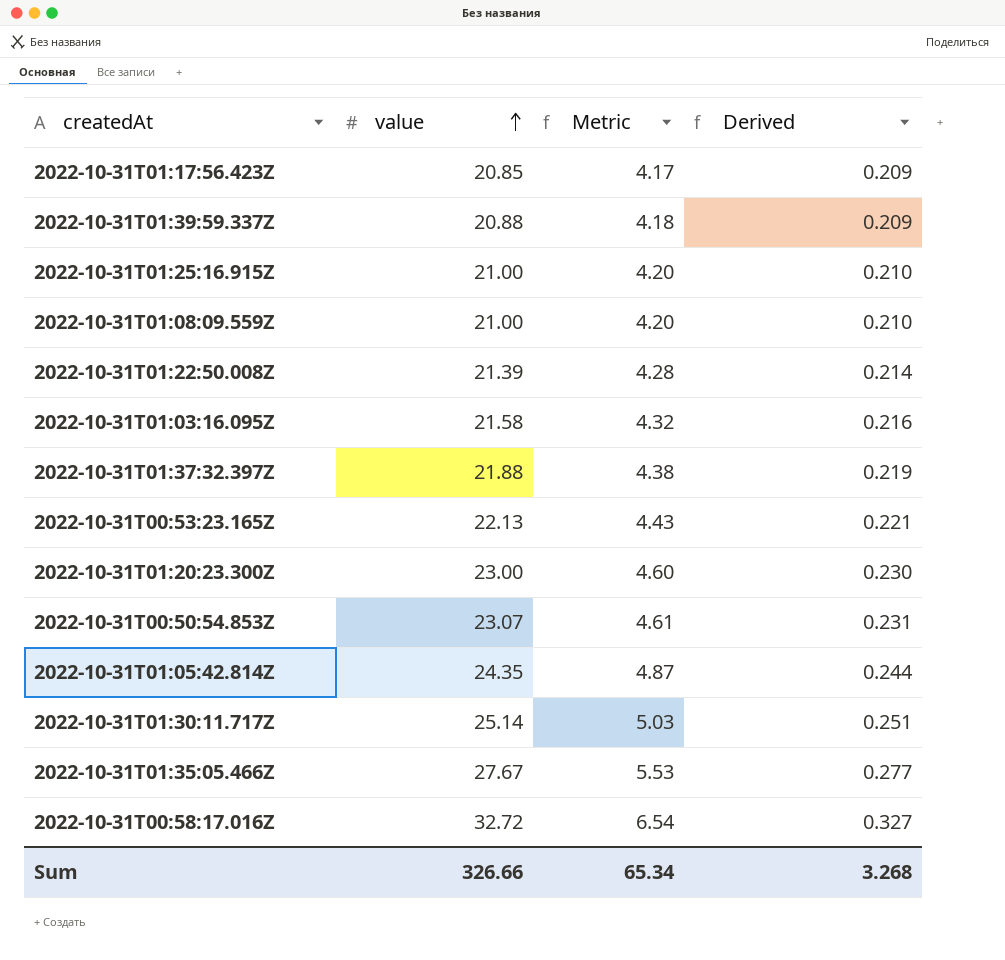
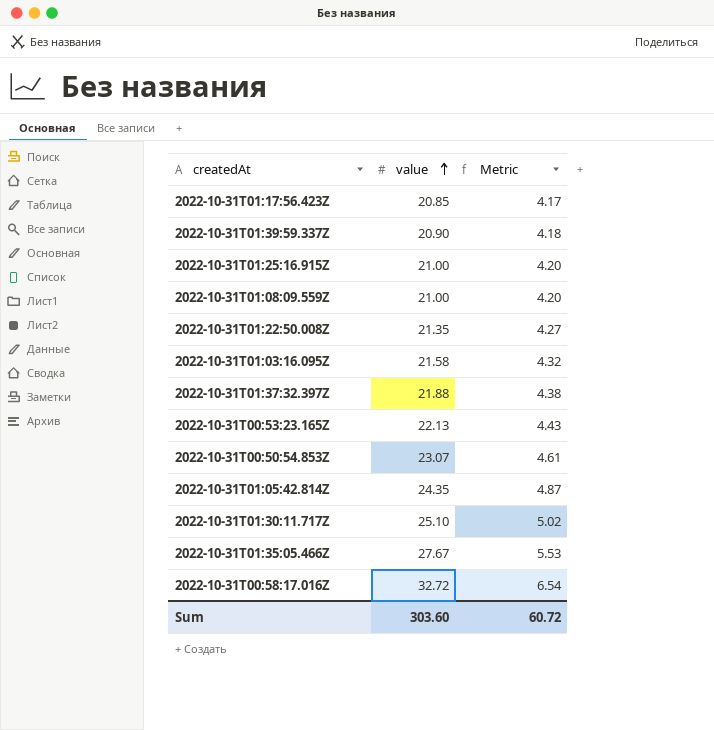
column Derived | formula: [value] * 0.01 -> none
row 2022-10-31T01:20:23.300Z: 23.00 | 4.60 | 0.230 -> none
2022-10-31T01:39:59.337Z | value: 20.88 -> 20.90
2022-10-31T01:22:50.008Z | value: 21.39 -> 21.35
2022-10-31T01:22:50.008Z | Metric: 4.28 -> 4.27
2022-10-31T01:30:11.717Z | value: 25.14 -> 25.10
2022-10-31T01:30:11.717Z | Metric: 5.03 -> 5.02
Sum | value: 326.66 -> 303.60
Sum | Metric: 65.34 -> 60.72

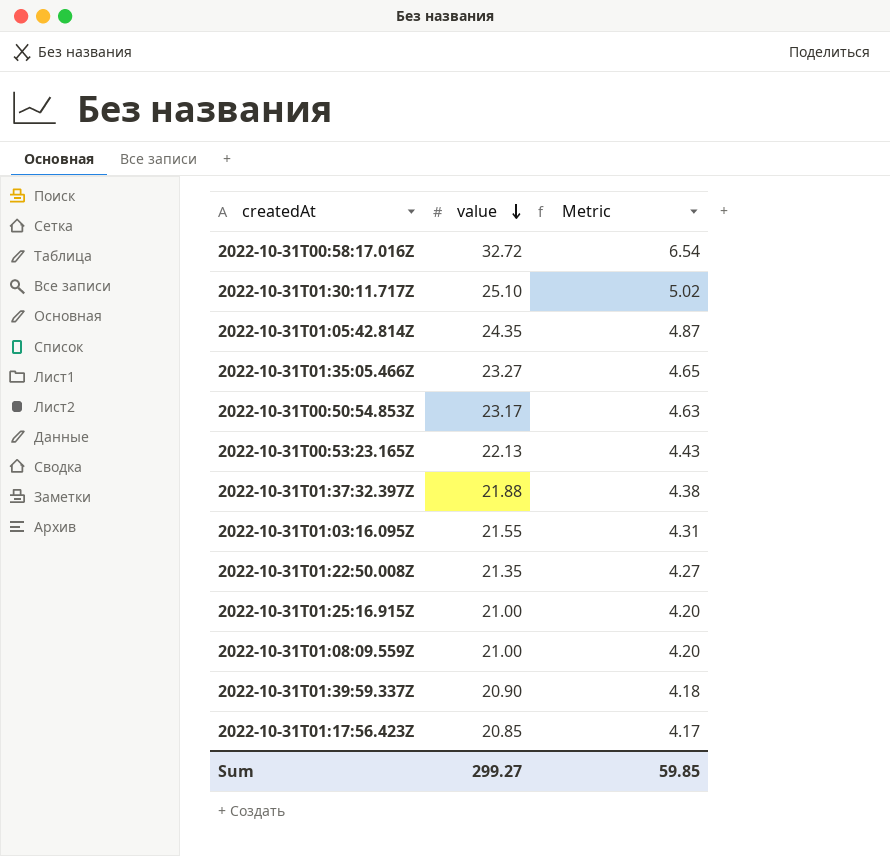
row order: value ascending -> value descending
2022-10-31T01:35:05.466Z | value: 27.67 -> 23.27
2022-10-31T01:35:05.466Z | Metric: 5.53 -> 4.65
2022-10-31T00:50:54.853Z | value: 23.07 -> 23.17
2022-10-31T00:50:54.853Z | Metric: 4.61 -> 4.63
2022-10-31T01:03:16.095Z | value: 21.58 -> 21.55
2022-10-31T01:03:16.095Z | Metric: 4.32 -> 4.31
Sum | value: 303.60 -> 299.27
Sum | Metric: 60.72 -> 59.85

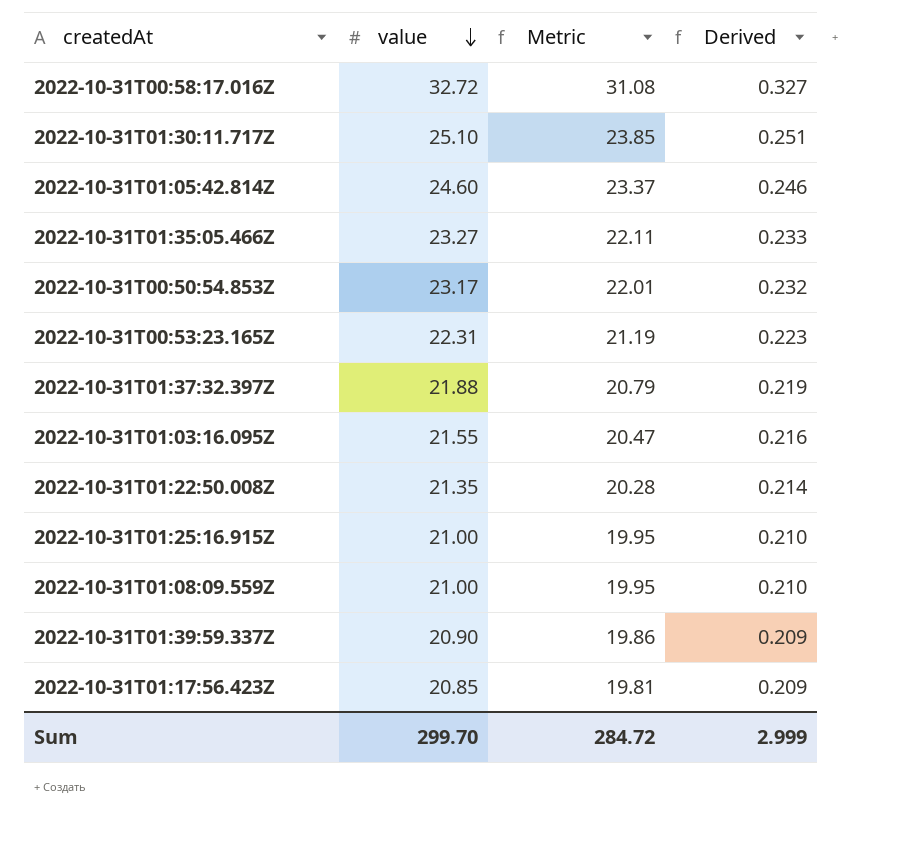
column Metric | formula: [value] * 0.2 -> [value] * 0.95
column Derived | formula: none -> [value] * 0.01
2022-10-31T01:05:42.814Z | value: 24.35 -> 24.60
2022-10-31T00:53:23.165Z | value: 22.13 -> 22.31
Sum | value: 299.27 -> 299.70
Sum | Metric: 59.85 -> 284.72

